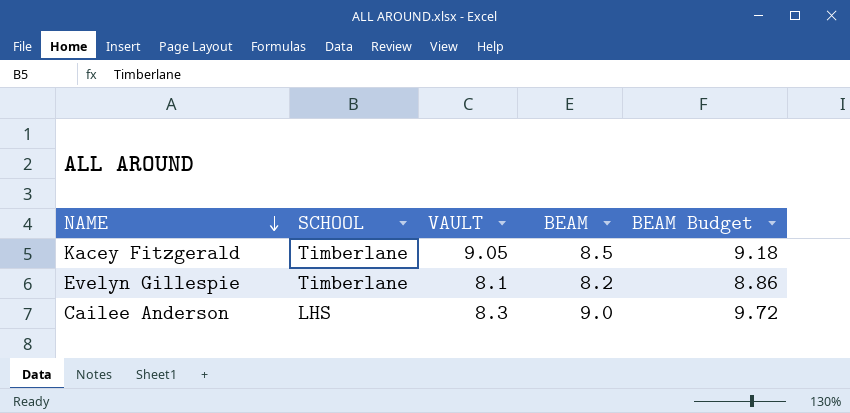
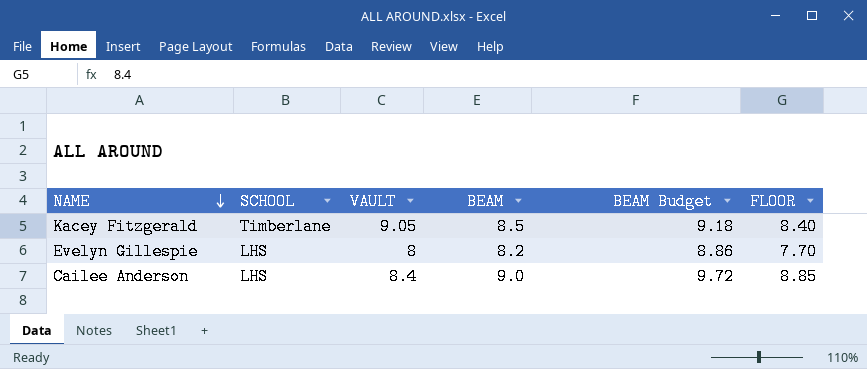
column FLOOR | position: none -> 6
Evelyn Gillespie | SCHOOL: Timberlane -> LHS
Evelyn Gillespie | VAULT: 8.1 -> 8
Cailee Anderson | VAULT: 8.3 -> 8.4

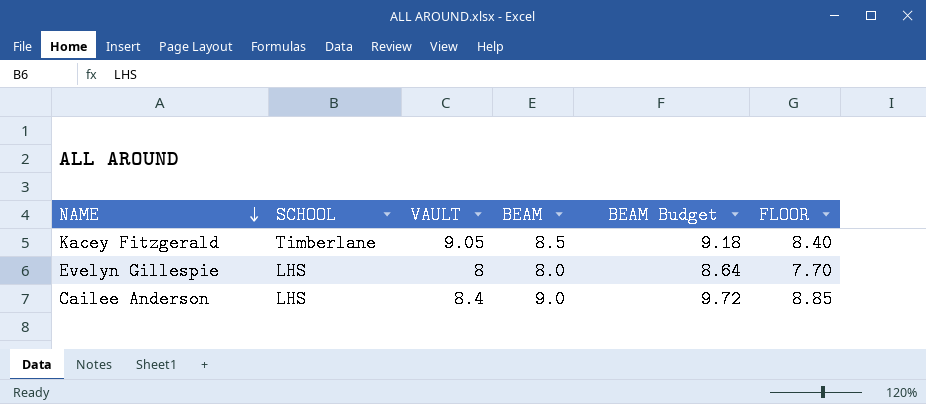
Evelyn Gillespie | BEAM: 8.2 -> 8.0
Evelyn Gillespie | BEAM Budget: 8.86 -> 8.64

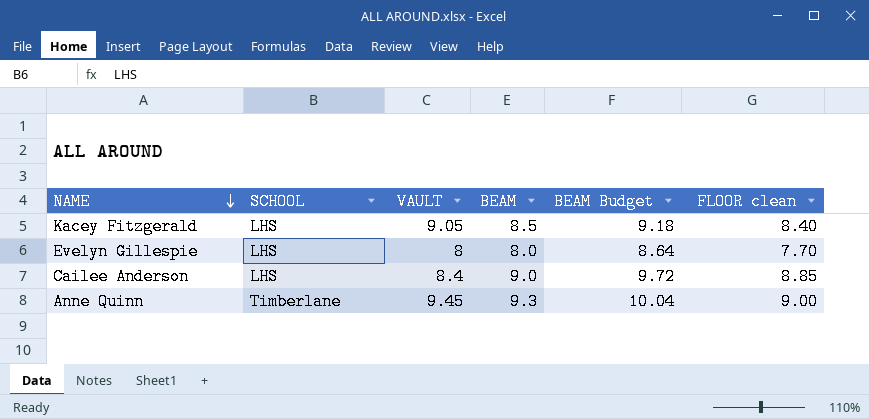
column name: FLOOR -> FLOOR clean
Kacey Fitzgerald | SCHOOL: Timberlane -> LHS
row Anne Quinn: none -> Timberlane | 9.45 | 9.3 | 10.04 | 9.00

